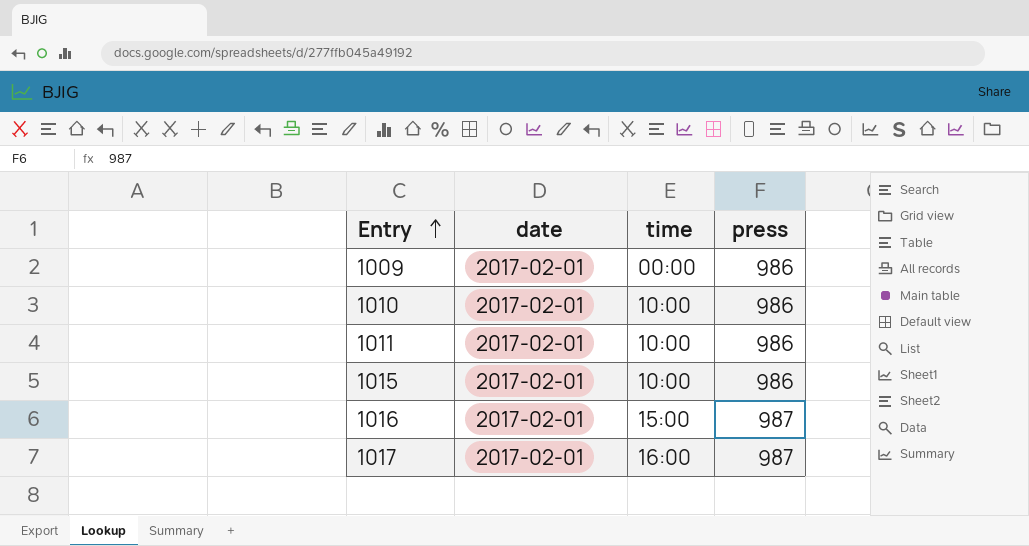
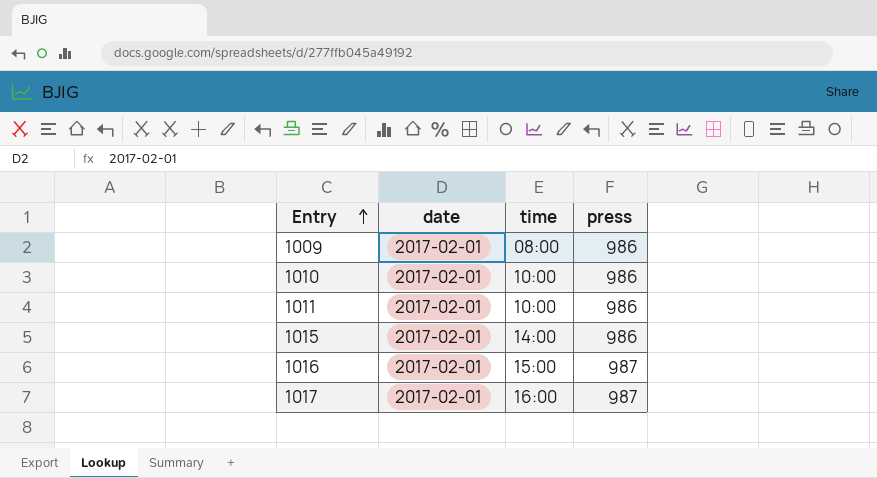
1009 | time: 00:00 -> 08:00
1015 | time: 10:00 -> 14:00

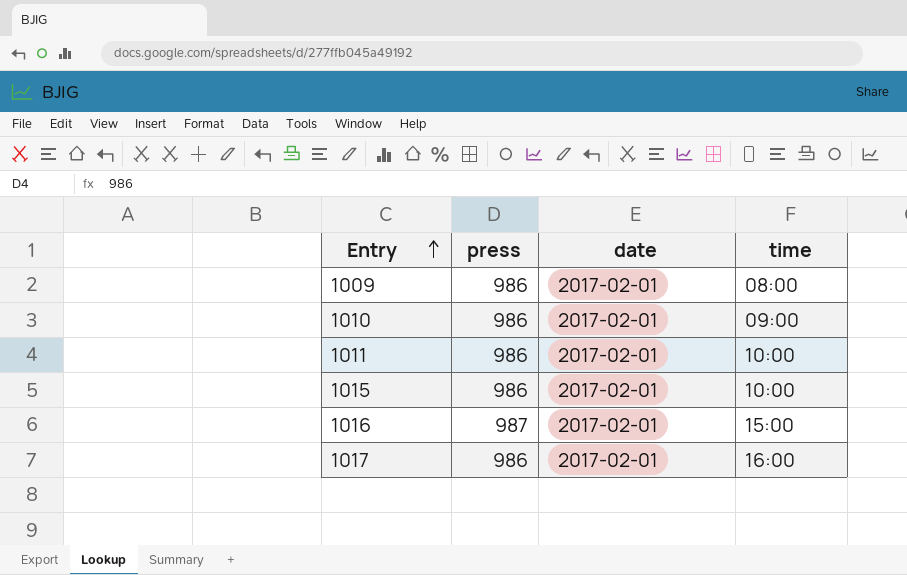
column press | position: 4 -> 2
1010 | time: 10:00 -> 09:00
1015 | time: 14:00 -> 10:00
1017 | press: 987 -> 986

